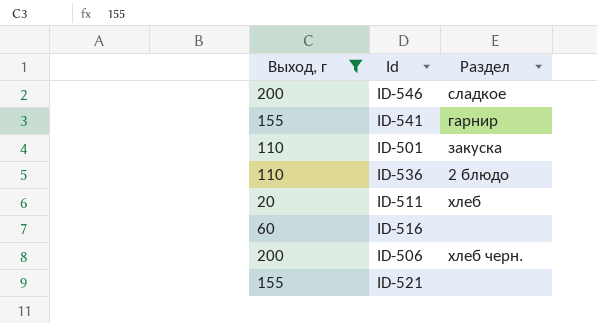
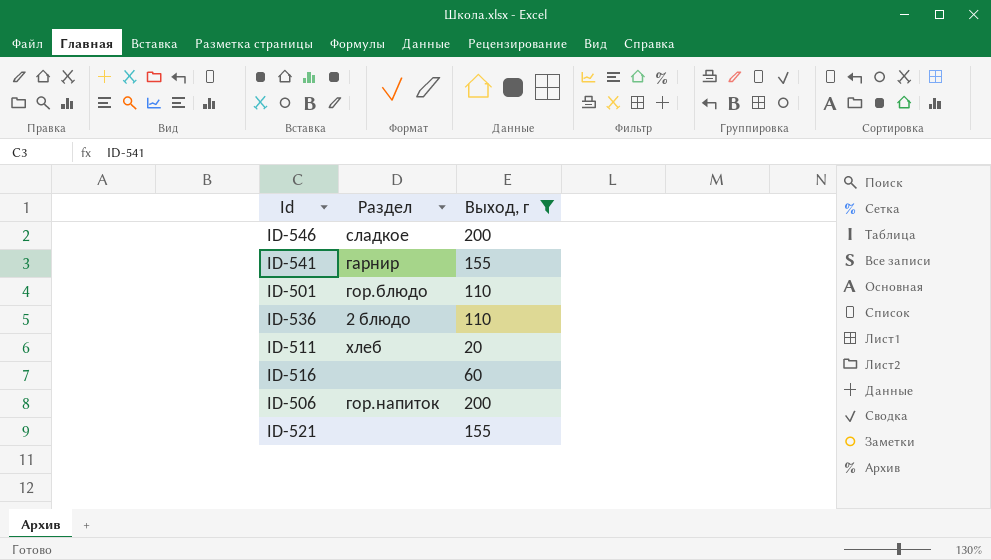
column Выход, г | position: 1 -> 3
ID-501 | Раздел: закуска -> гор.блюдо
ID-506 | Раздел: хлеб черн. -> гор.напиток

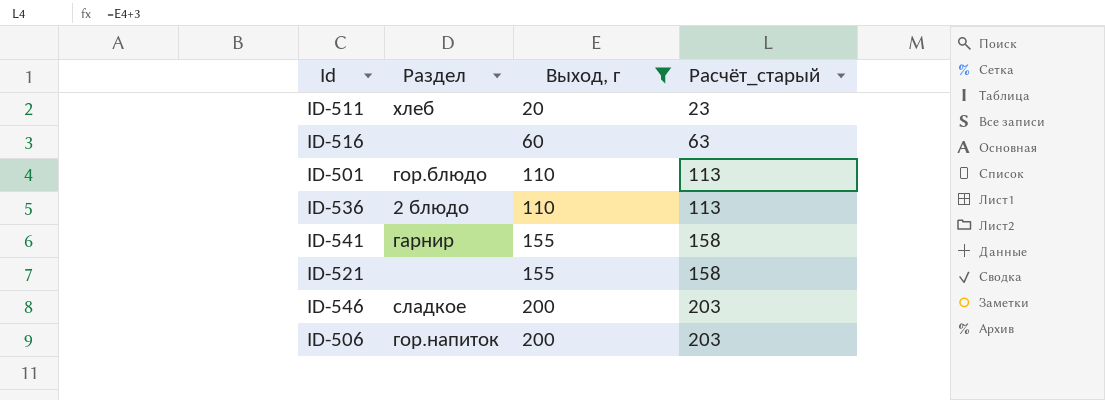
row order: none -> Выход, г ascending
column Расчёт_старый | formula: none -> [Выход, г] + 3

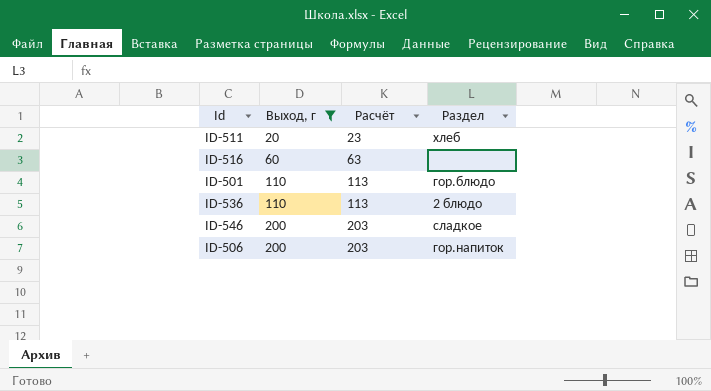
column name: Расчёт_старый -> Расчёт
column Раздел | position: 2 -> 4
row ID-541: гарнир | 155 | 158 -> none
row ID-521: none | 155 | 158 -> none

